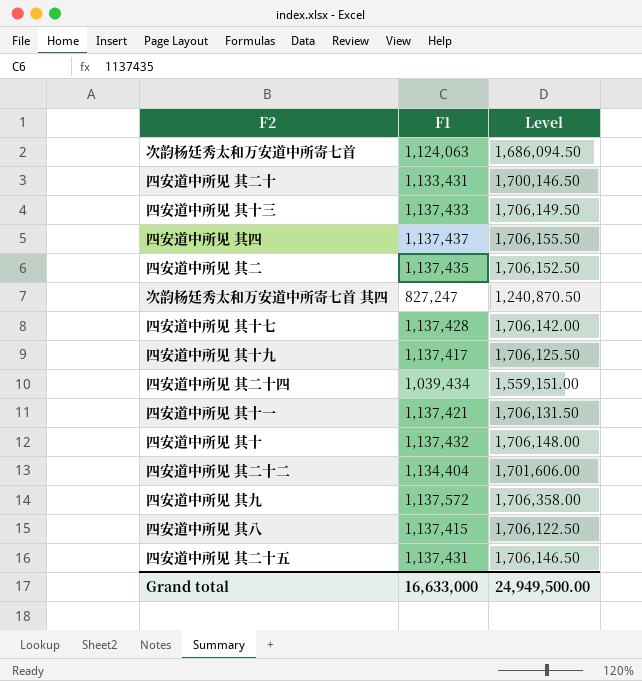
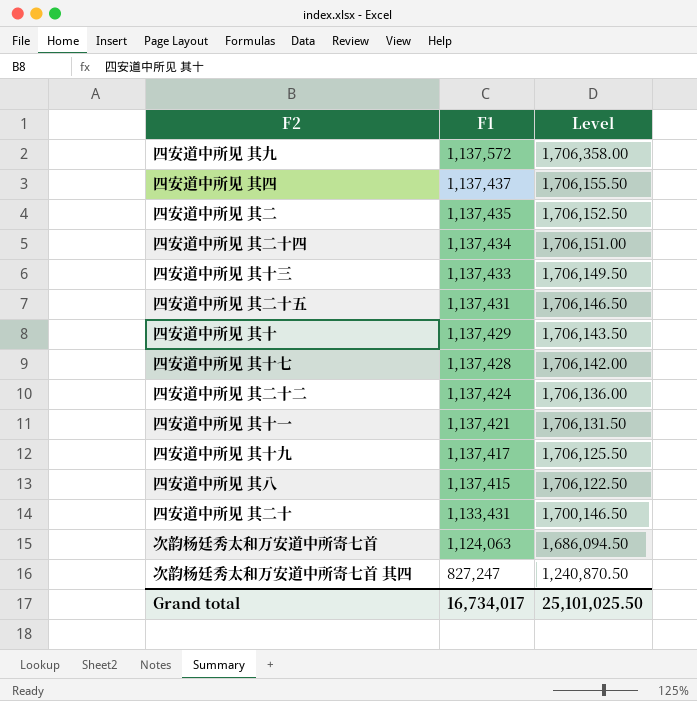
row order: none -> F1 descending
四安道中所见 其二十四 | F1: 1,039,434 -> 1,137,434
四安道中所见 其二十四 | Level: 1,559,151.00 -> 1,706,151.00
四安道中所见 其十 | F1: 1,137,432 -> 1,137,429
四安道中所见 其十 | Level: 1,706,148.00 -> 1,706,143.50
四安道中所见 其二十二 | F1: 1,134,404 -> 1,137,424
四安道中所见 其二十二 | Level: 1,701,606.00 -> 1,706,136.00
Grand total | F1: 16,633,000 -> 16,734,017
Grand total | Level: 24,949,500.00 -> 25,101,025.50

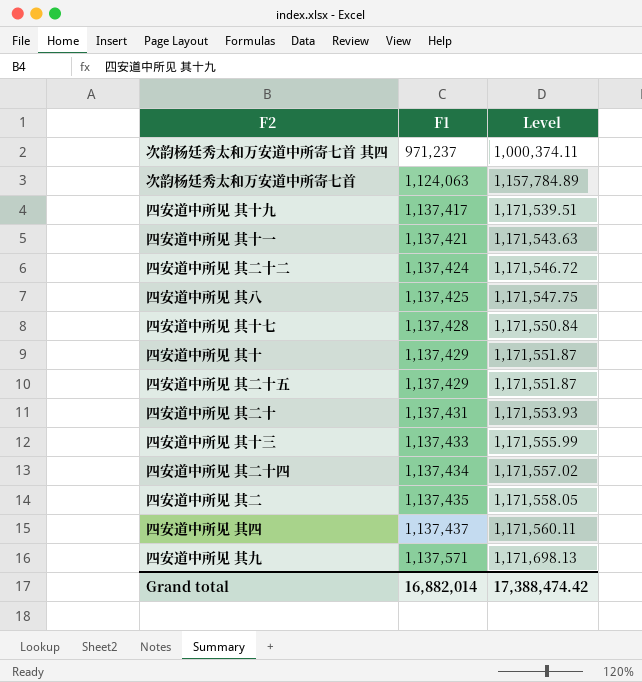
row order: F1 descending -> F1 ascending
column Level | formula: [F1] * 1.5 -> [F1] * 1.03
次韵杨廷秀太和万安道中所寄七首 其四 | F1: 827,247 -> 971,237
四安道中所见 其八 | F1: 1,137,415 -> 1,137,425
四安道中所见 其二十五 | F1: 1,137,431 -> 1,137,429
四安道中所见 其二十 | F1: 1,133,431 -> 1,137,431
四安道中所见 其九 | F1: 1,137,572 -> 1,137,571
Grand total | F1: 16,734,017 -> 16,882,014
Grand total | Level: 25,101,025.50 -> 17,388,474.42

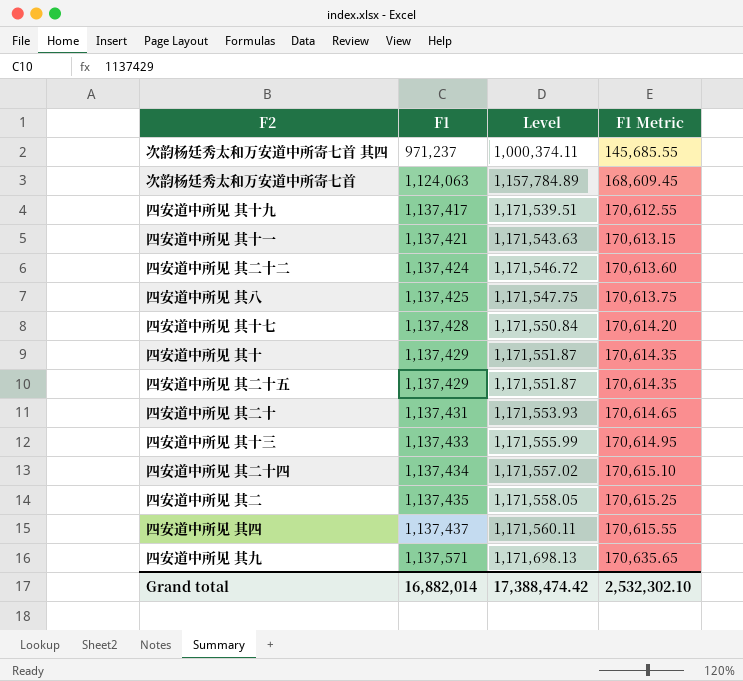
column F1 Metric | formula: none -> [F1] * 0.15

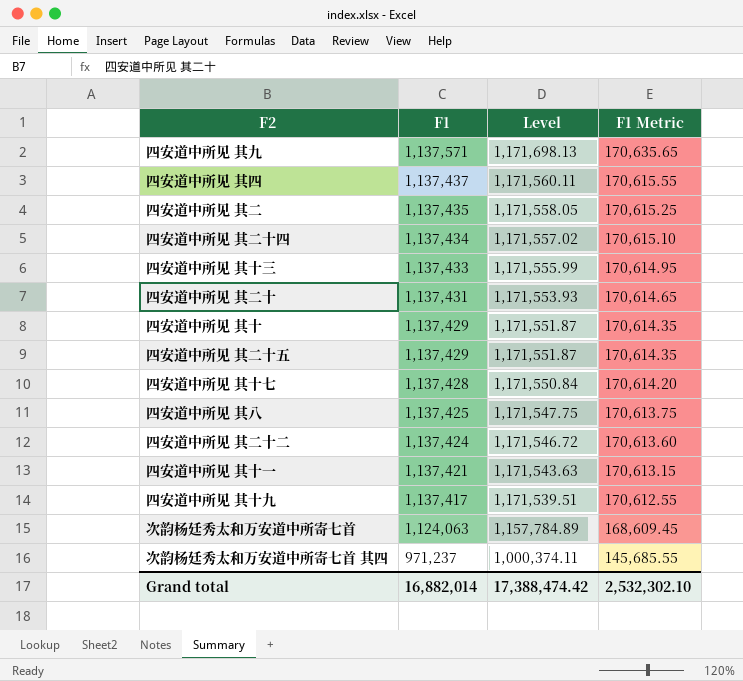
row order: F1 ascending -> F1 descending

